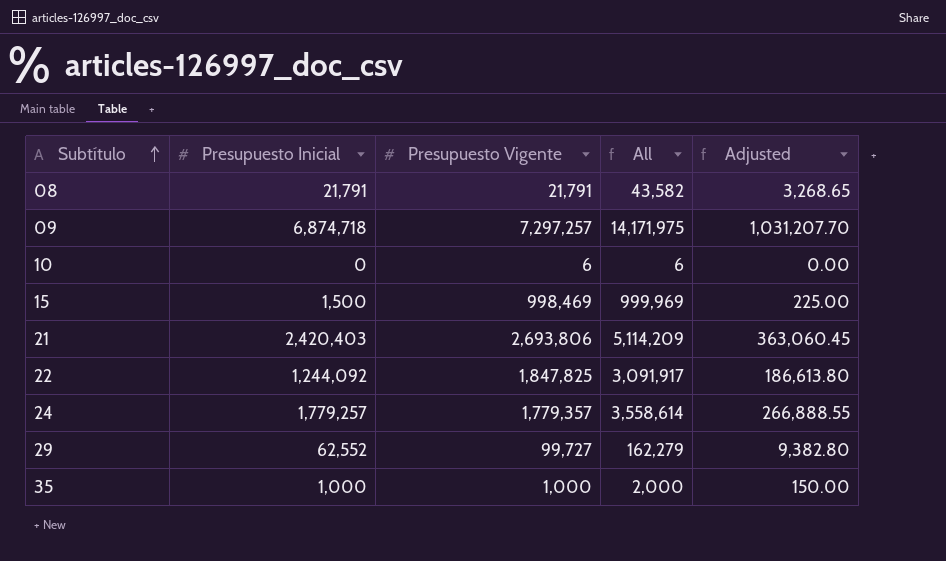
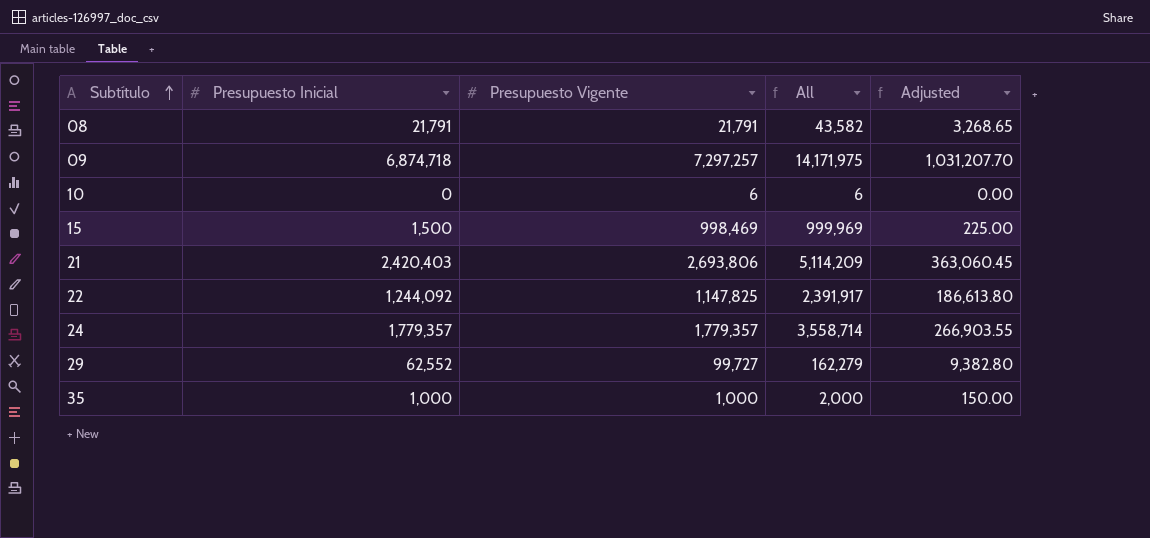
22 | Presupuesto Vigente: 1,847,825 -> 1,147,825
22 | All: 3,091,917 -> 2,391,917
24 | Presupuesto Inicial: 1,779,257 -> 1,779,357
24 | All: 3,558,614 -> 3,558,714
24 | Adjusted: 266,888.55 -> 266,903.55

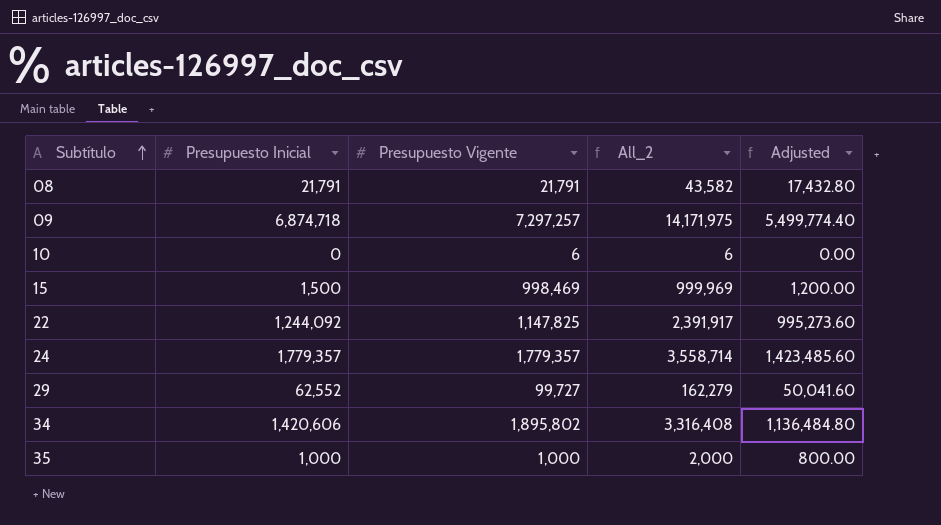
column name: All -> All_2
column Adjusted | formula: [Presupuesto Inicial] * 0.15 -> [Presupuesto Inicial] * 0.8
row 21: 2,420,403 | 2,693,806 | 5,114,209 | 363,060.45 -> none
row 34: none -> 1,420,606 | 1,895,802 | 3,316,408 | 1,136,484.80

